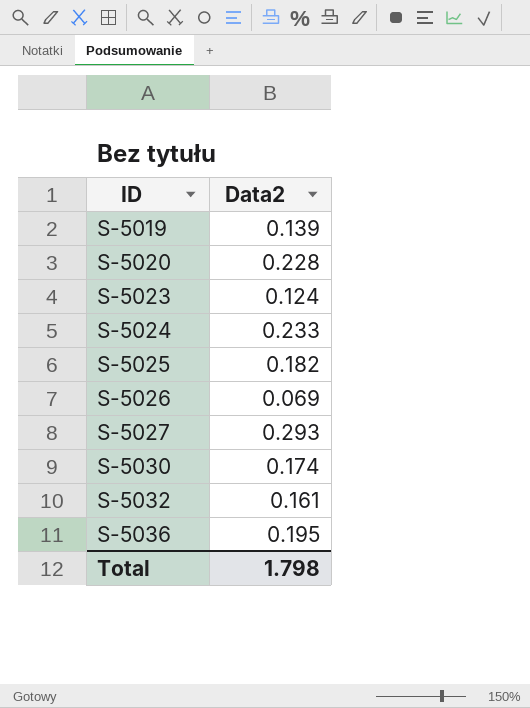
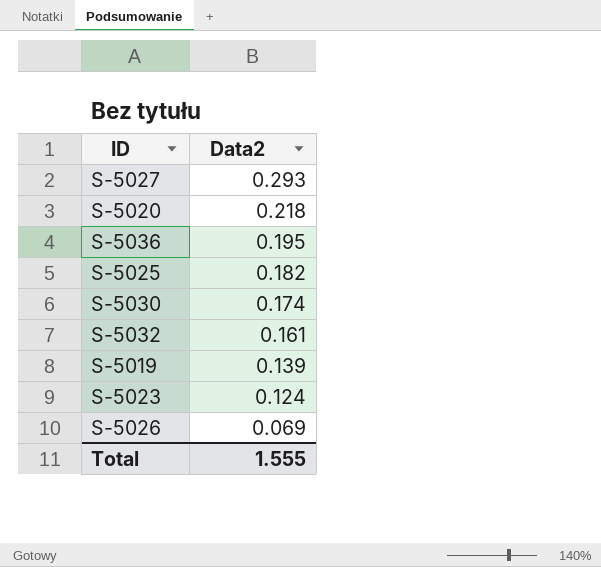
row order: ID ascending -> Data2 descending
row S-5024: 0.233 -> none
S-5020 | Data2: 0.228 -> 0.218
Total | Data2: 1.798 -> 1.555

